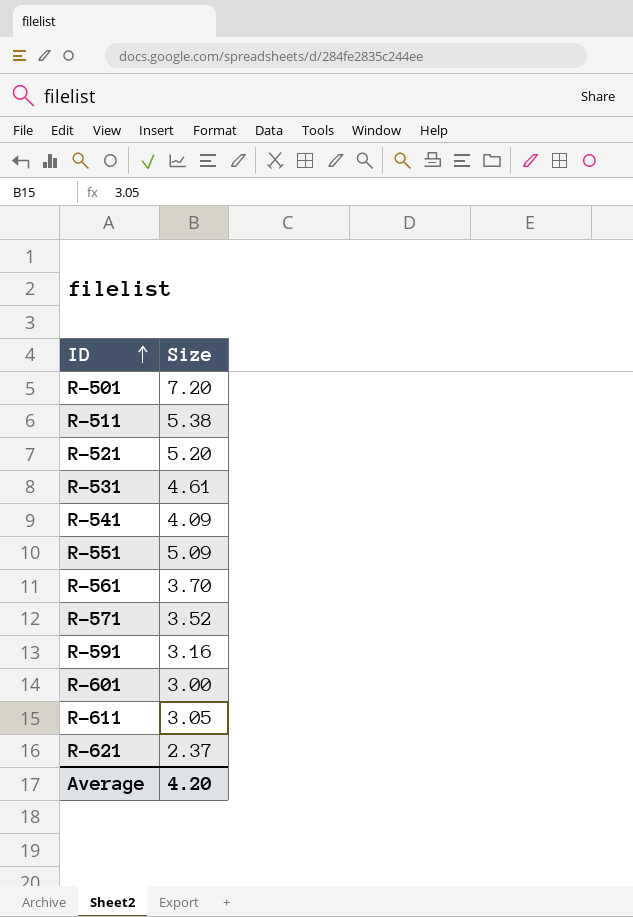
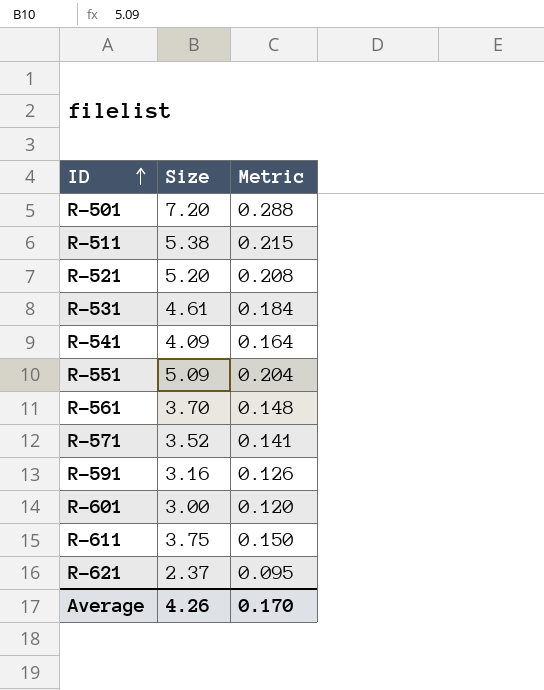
column Metric | formula: none -> [Size] * 0.04
R-611 | Size: 3.05 -> 3.75
Average | Size: 4.20 -> 4.26

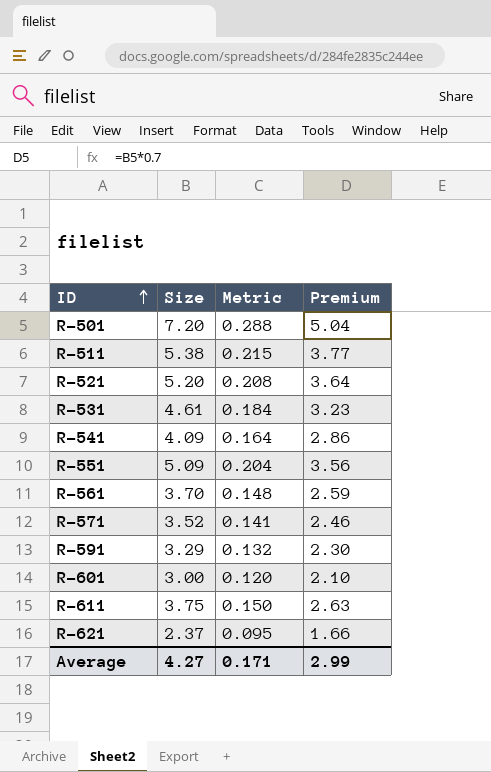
column Premium | formula: none -> [Size] * 0.7
R-591 | Size: 3.16 -> 3.29
R-591 | Metric: 0.126 -> 0.132
Average | Size: 4.26 -> 4.27
Average | Metric: 0.170 -> 0.171

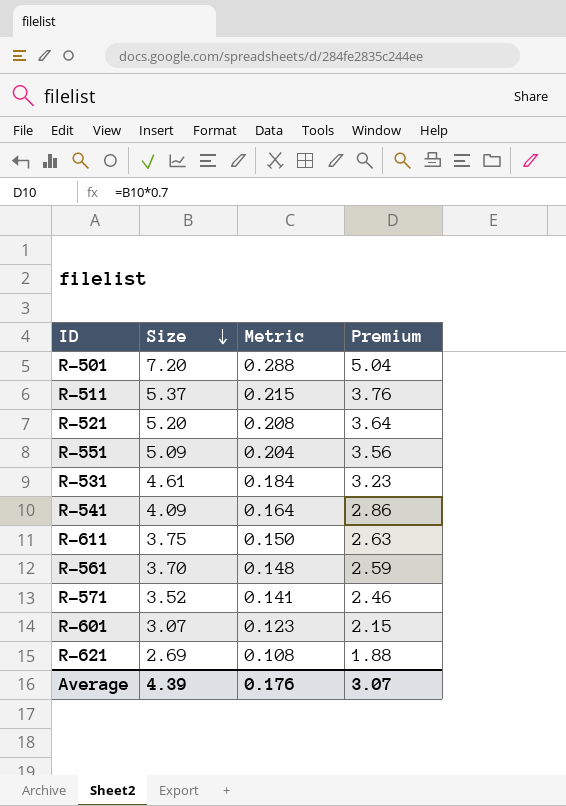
row order: ID ascending -> Size descending
row R-591: 3.29 | 0.132 | 2.30 -> none
R-511 | Size: 5.38 -> 5.37
R-511 | Premium: 3.77 -> 3.76
R-601 | Size: 3.00 -> 3.07
R-601 | Metric: 0.120 -> 0.123
R-601 | Premium: 2.10 -> 2.15
R-621 | Size: 2.37 -> 2.69
R-621 | Metric: 0.095 -> 0.108
R-621 | Premium: 1.66 -> 1.88
Average | Size: 4.27 -> 4.39
Average | Metric: 0.171 -> 0.176
Average | Premium: 2.99 -> 3.07

